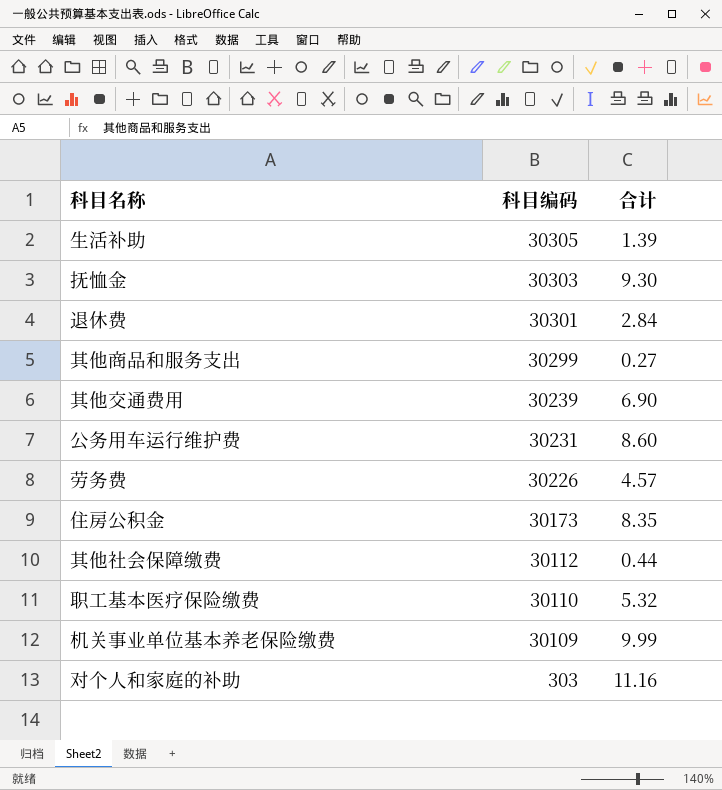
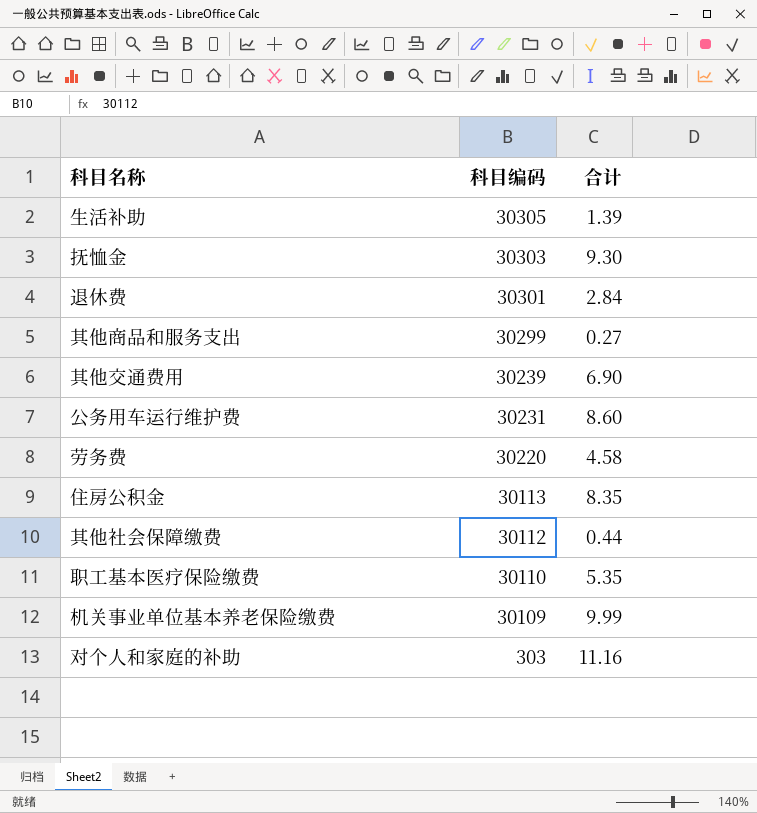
劳务费 | 科目编码: 30226 -> 30220
劳务费 | 合计: 4.57 -> 4.58
住房公积金 | 科目编码: 30173 -> 30113
职工基本医疗保险缴费 | 合计: 5.32 -> 5.35

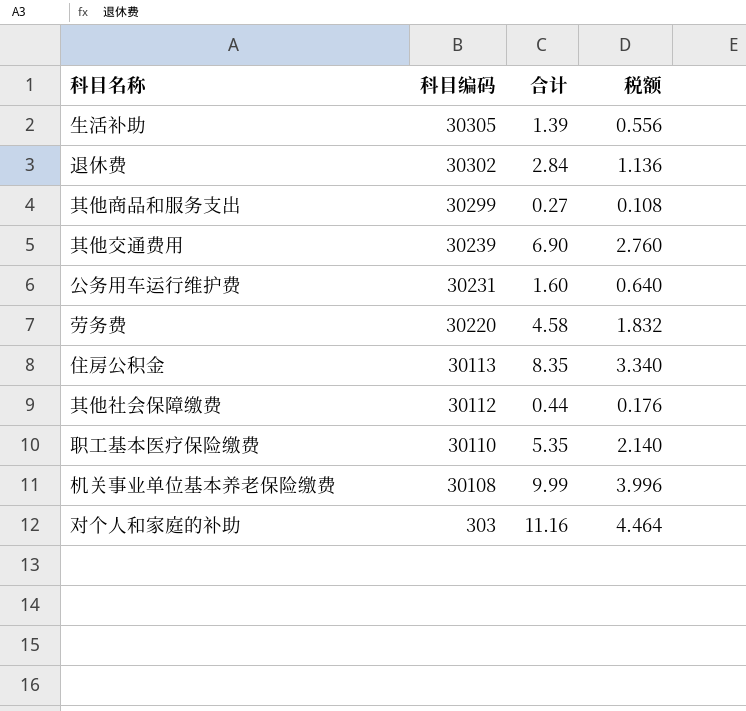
column 税额 | formula: none -> [合计] * 0.4
row 抚恤金: 30303 | 9.30 -> none
退休费 | 科目编码: 30301 -> 30302
公务用车运行维护费 | 合计: 8.60 -> 1.60
机关事业单位基本养老保险缴费 | 科目编码: 30109 -> 30108

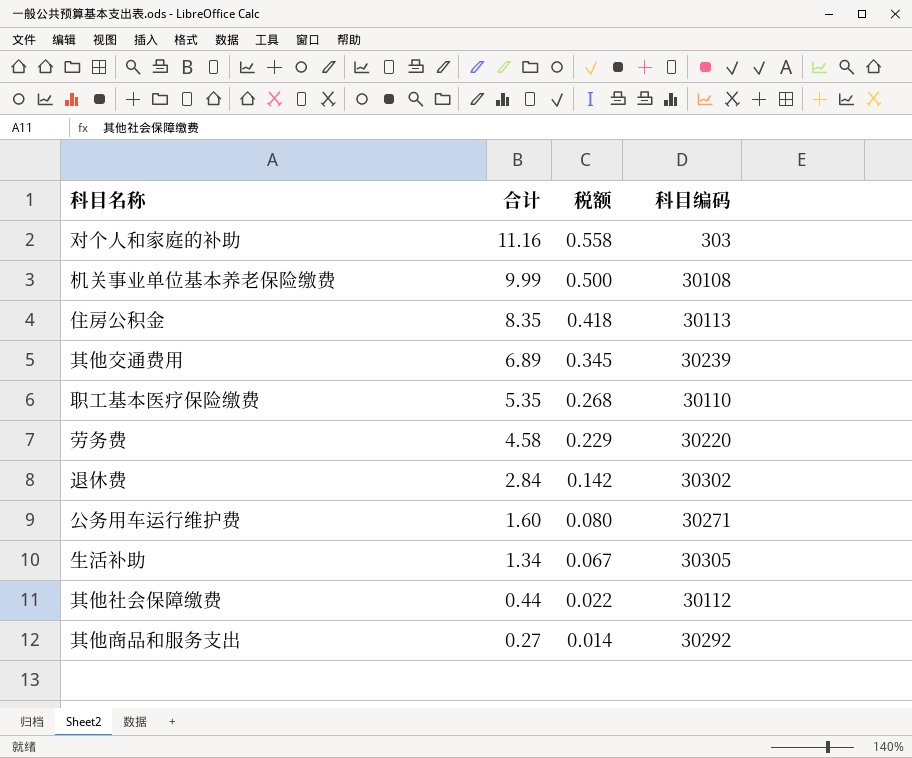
row order: 科目编码 descending -> 合计 descending
column 税额 | formula: [合计] * 0.4 -> [合计] * 0.05
column 科目编码 | position: 2 -> 4
其他交通费用 | 合计: 6.90 -> 6.89
公务用车运行维护费 | 科目编码: 30231 -> 30271
生活补助 | 合计: 1.39 -> 1.34
其他商品和服务支出 | 科目编码: 30299 -> 30292

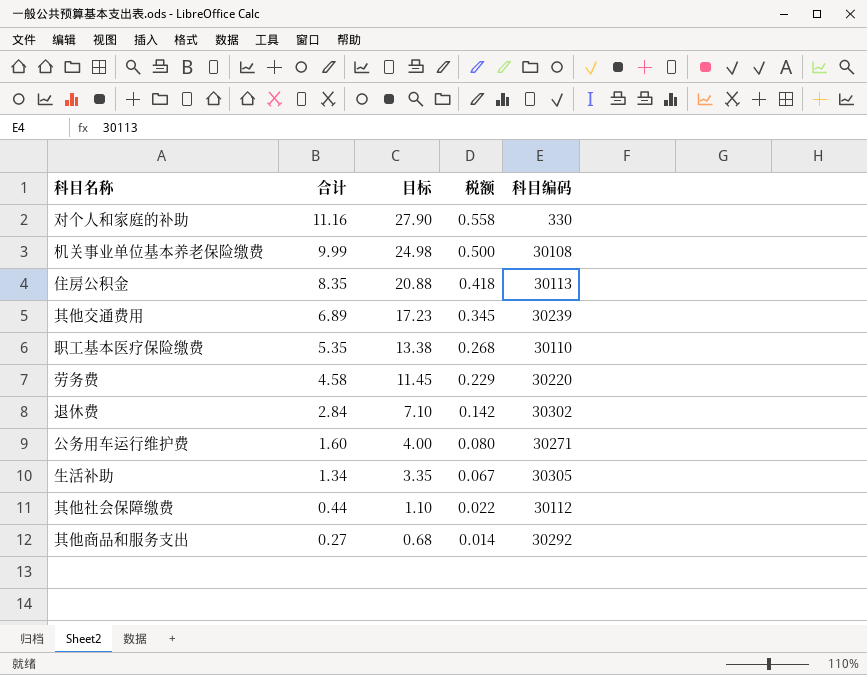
column 目标 | formula: none -> [合计] * 2.5
对个人和家庭的补助 | 科目编码: 303 -> 330

